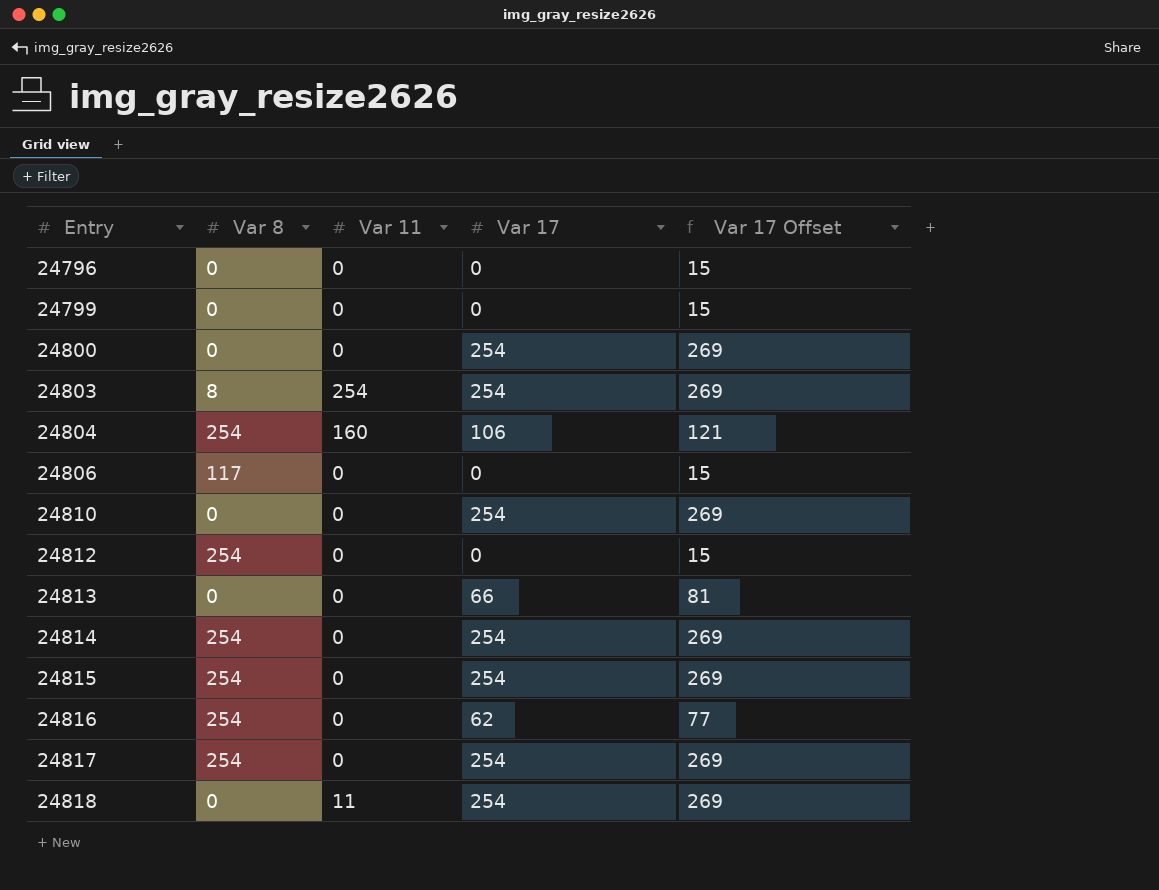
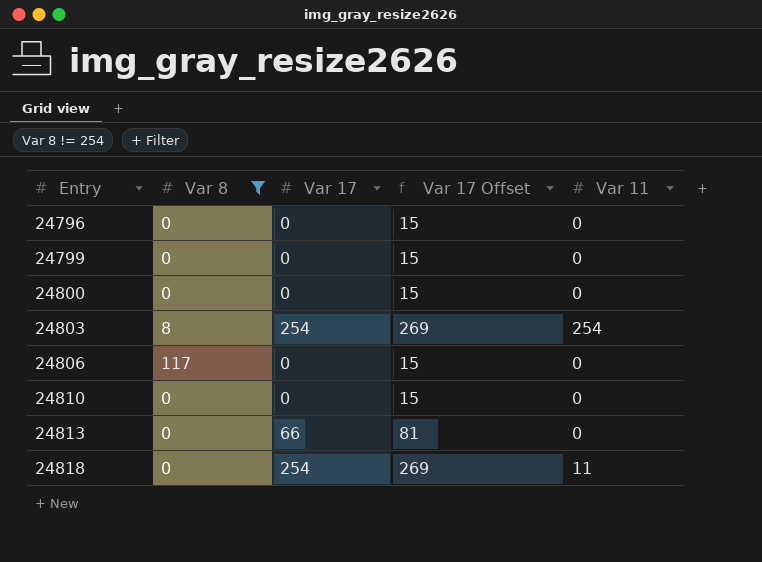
filter: none -> Var 8 != 254
column Var 11 | position: 3 -> 5
24800 | Var 17: 254 -> 0
24800 | Var 17 Offset: 269 -> 15
24810 | Var 17: 254 -> 0
24810 | Var 17 Offset: 269 -> 15

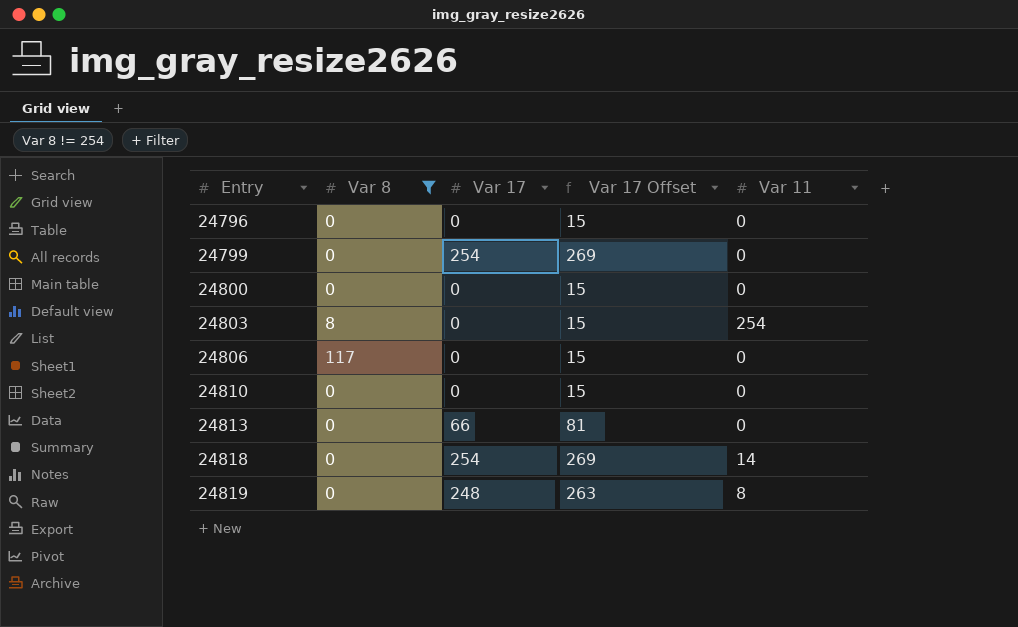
24799 | Var 17: 0 -> 254
24799 | Var 17 Offset: 15 -> 269
24803 | Var 17: 254 -> 0
24803 | Var 17 Offset: 269 -> 15
24818 | Var 11: 11 -> 14
row 24819: none -> 0 | 248 | 263 | 8

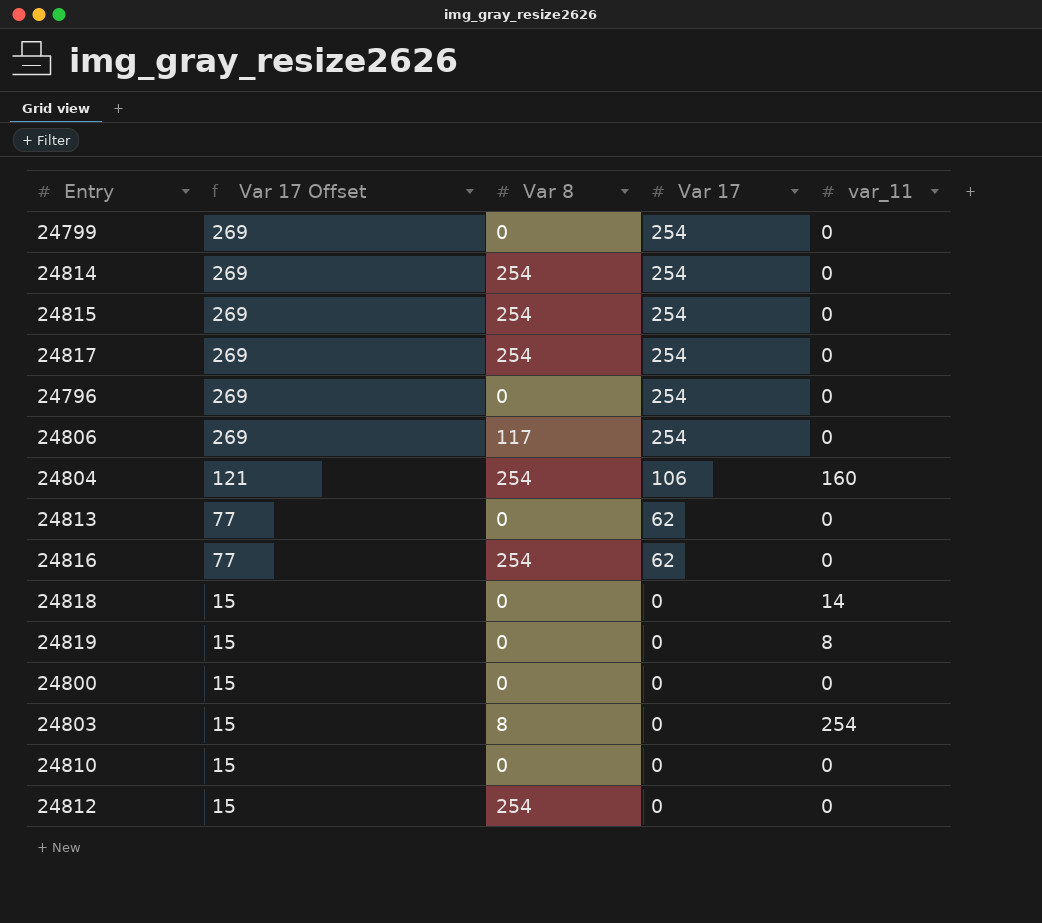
filter: Var 8 != 254 -> none
row order: Entry ascending -> Var 17 Offset descending
column Var 17 Offset | position: 4 -> 2
column name: Var 11 -> var_11
24796 | Var 17 Offset: 15 -> 269
24796 | Var 17: 0 -> 254
24806 | Var 17 Offset: 15 -> 269
24806 | Var 17: 0 -> 254
24813 | Var 17 Offset: 81 -> 77
24813 | Var 17: 66 -> 62
24818 | Var 17 Offset: 269 -> 15
24818 | Var 17: 254 -> 0
24819 | Var 17 Offset: 263 -> 15
24819 | Var 17: 248 -> 0

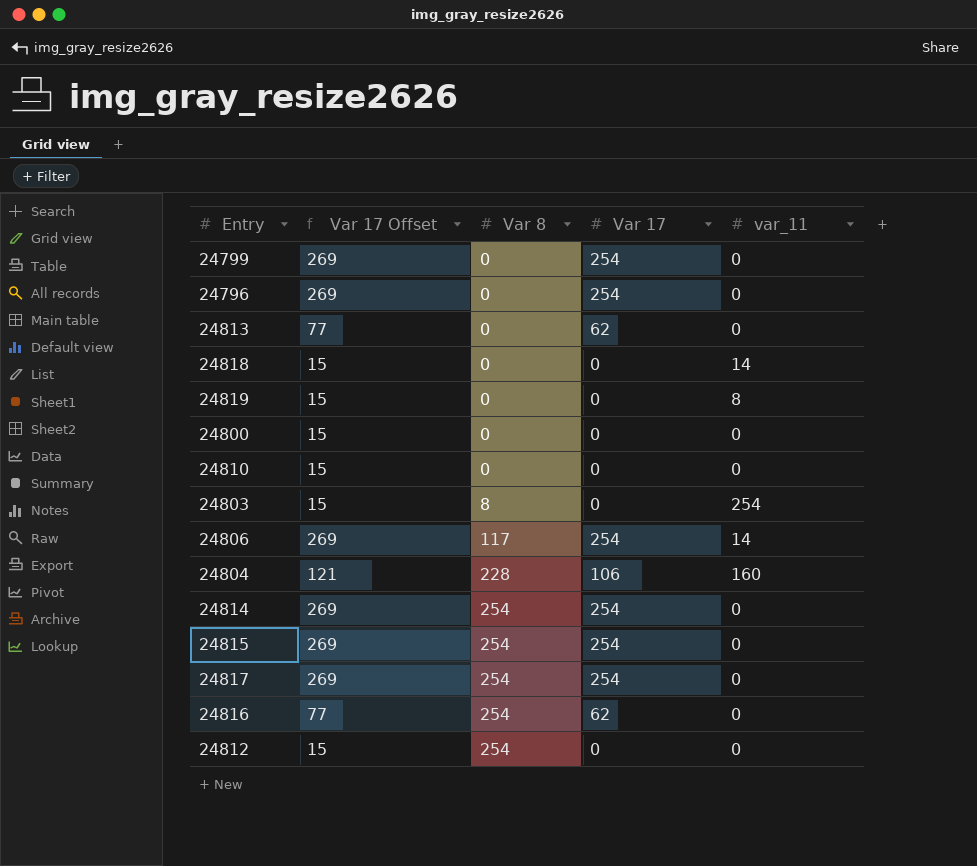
row order: Var 17 Offset descending -> Var 8 ascending
24806 | var_11: 0 -> 14
24804 | Var 8: 254 -> 228

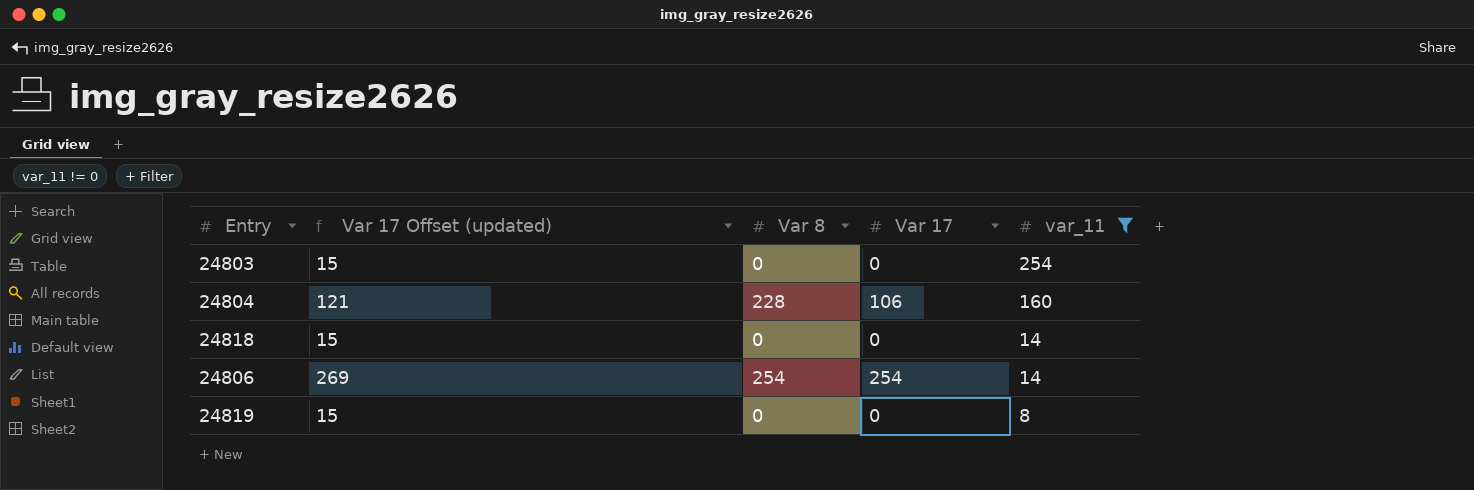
filter: none -> var_11 != 0
row order: Var 8 ascending -> var_11 descending
column name: Var 17 Offset -> Var 17 Offset (updated)
24803 | Var 8: 8 -> 0
24806 | Var 8: 117 -> 254

